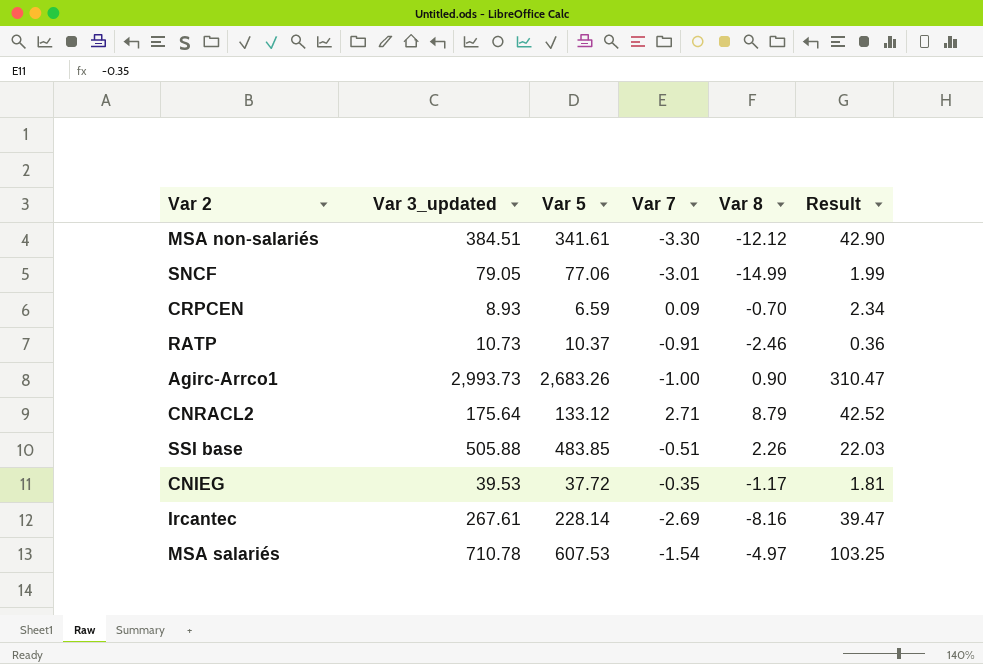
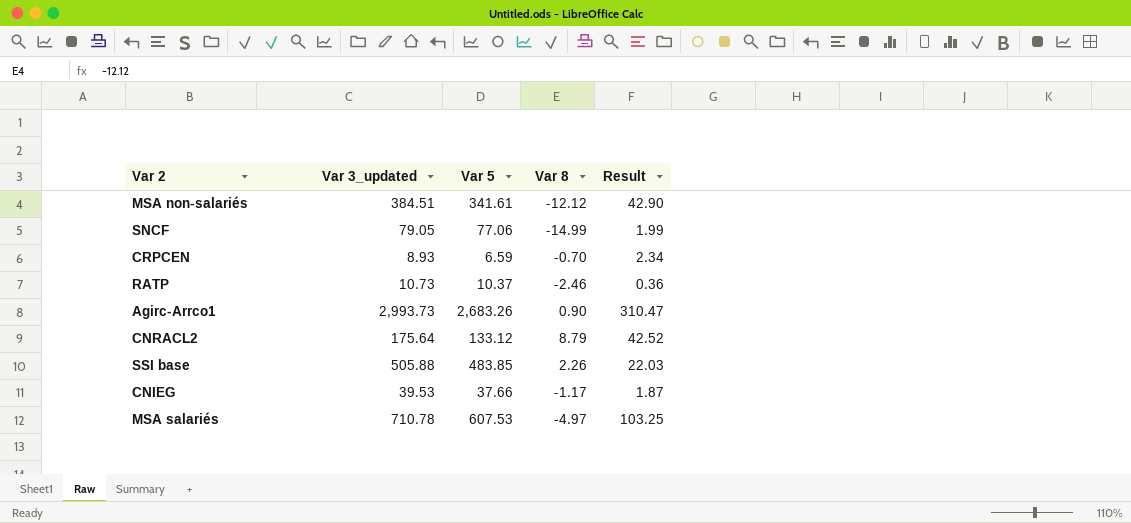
column Var 7 | position: 4 -> none
row Ircantec: 267.61 | 228.14 | -2.69 | -8.16 | 39.47 -> none
CNIEG | Var 5: 37.72 -> 37.66
CNIEG | Result: 1.81 -> 1.87

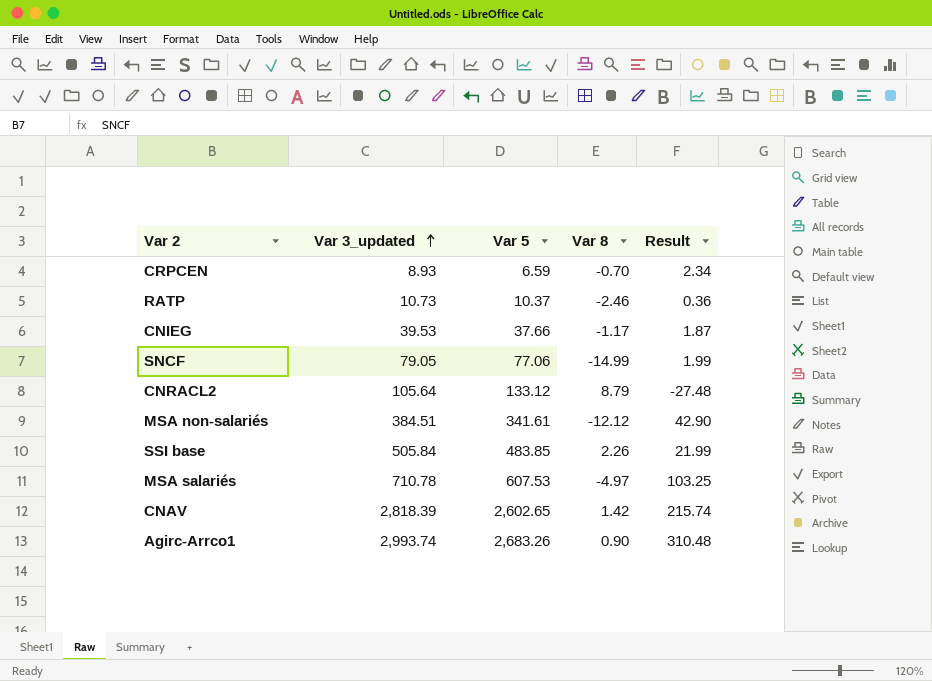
row order: none -> Var 3_updated ascending
CNRACL2 | Var 3_updated: 175.64 -> 105.64
CNRACL2 | Result: 42.52 -> -27.48
SSI base | Var 3_updated: 505.88 -> 505.84
SSI base | Result: 22.03 -> 21.99
row CNAV: none -> 2,818.39 | 2,602.65 | 1.42 | 215.74
Agirc-Arrco1 | Var 3_updated: 2,993.73 -> 2,993.74
Agirc-Arrco1 | Result: 310.47 -> 310.48

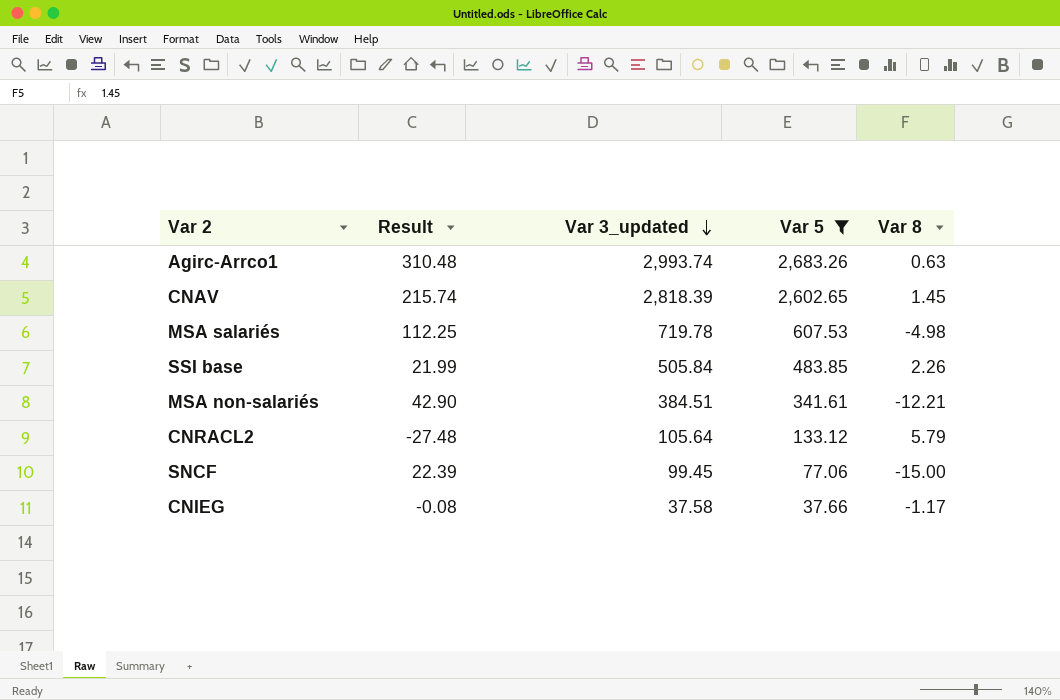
filter: none -> Var 5 >= 37.66
row order: Var 3_updated ascending -> Var 3_updated descending
column Result | position: 5 -> 2
Agirc-Arrco1 | Var 8: 0.90 -> 0.63
CNAV | Var 8: 1.42 -> 1.45
MSA salariés | Result: 103.25 -> 112.25
MSA salariés | Var 3_updated: 710.78 -> 719.78
MSA salariés | Var 8: -4.97 -> -4.98
MSA non-salariés | Var 8: -12.12 -> -12.21
CNRACL2 | Var 8: 8.79 -> 5.79
SNCF | Result: 1.99 -> 22.39
SNCF | Var 3_updated: 79.05 -> 99.45
SNCF | Var 8: -14.99 -> -15.00
CNIEG | Result: 1.87 -> -0.08
CNIEG | Var 3_updated: 39.53 -> 37.58

